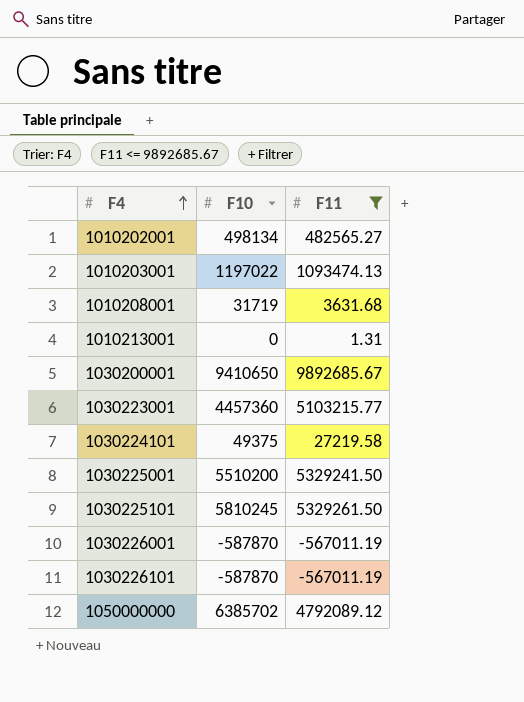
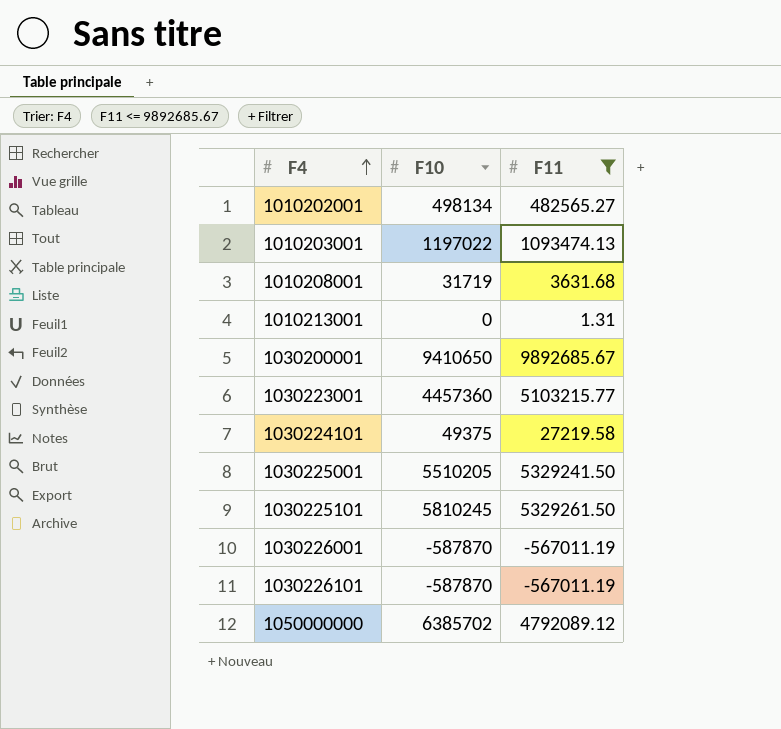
1030225001 | F10: 5510200 -> 5510205

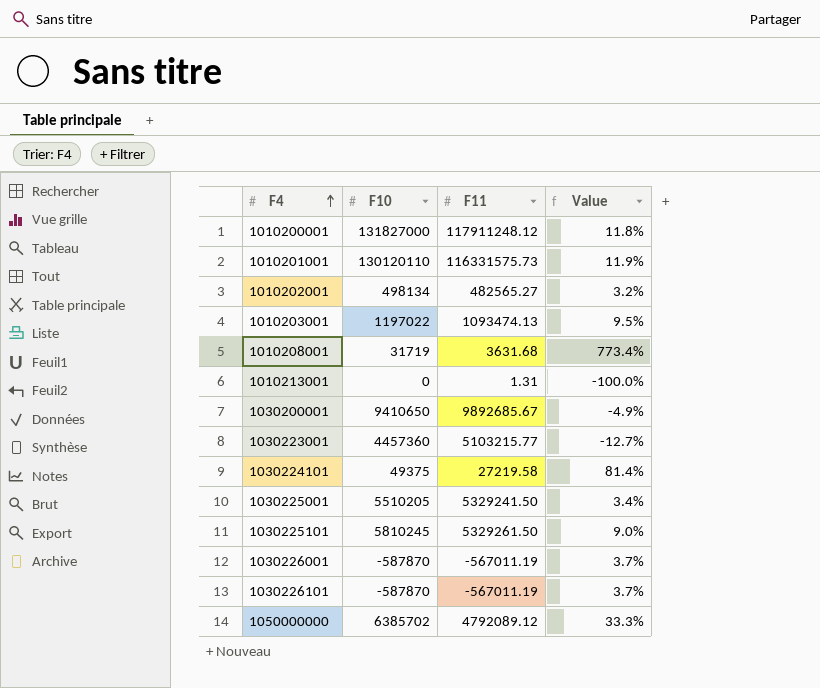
filter: F11 <= 9892685.67 -> none
column Value | formula: none -> ([F10] - [F11]) / [F11]

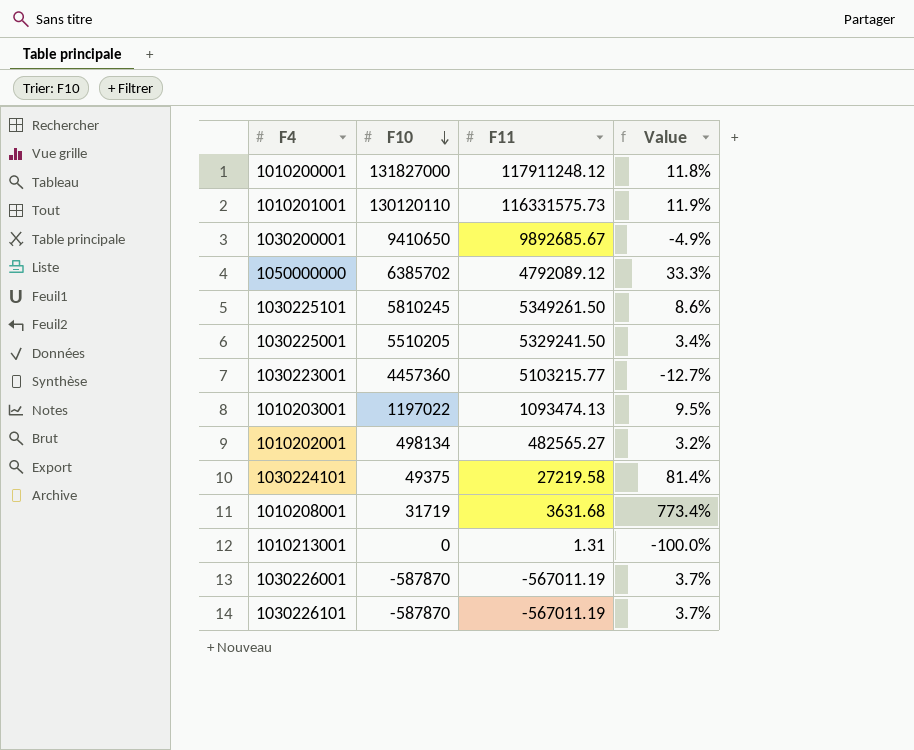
row order: F4 ascending -> F10 descending
1030225101 | F11: 5329261.50 -> 5349261.50
1030225101 | Value: 9.0% -> 8.6%

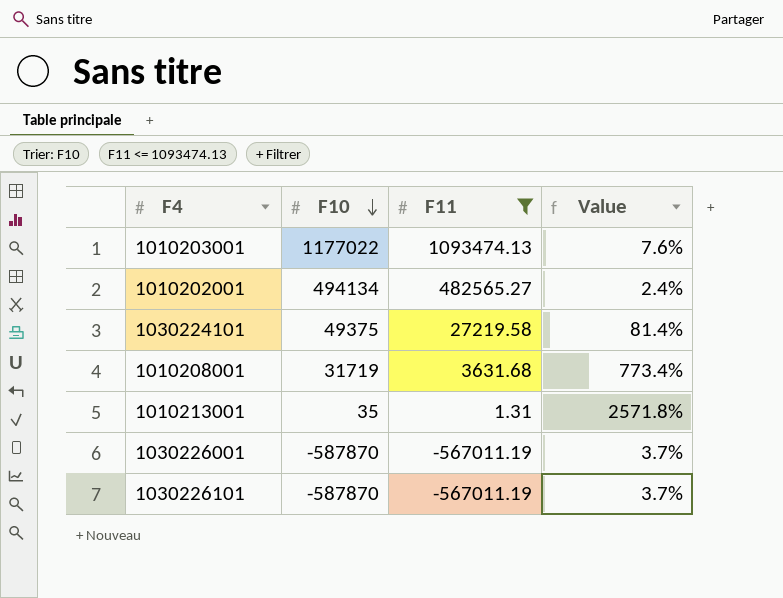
filter: none -> F11 <= 1093474.13
1010203001 | F10: 1197022 -> 1177022
1010203001 | Value: 9.5% -> 7.6%
1010202001 | F10: 498134 -> 494134
1010202001 | Value: 3.2% -> 2.4%
1010213001 | F10: 0 -> 35
1010213001 | Value: -100.0% -> 2571.8%

